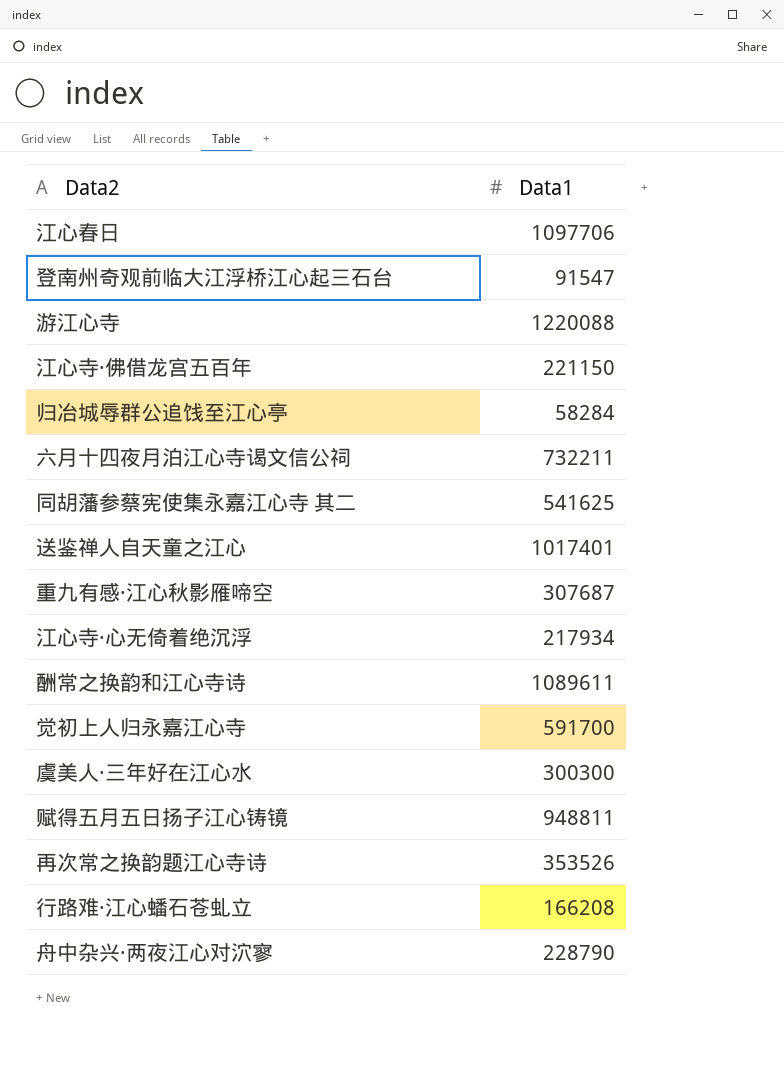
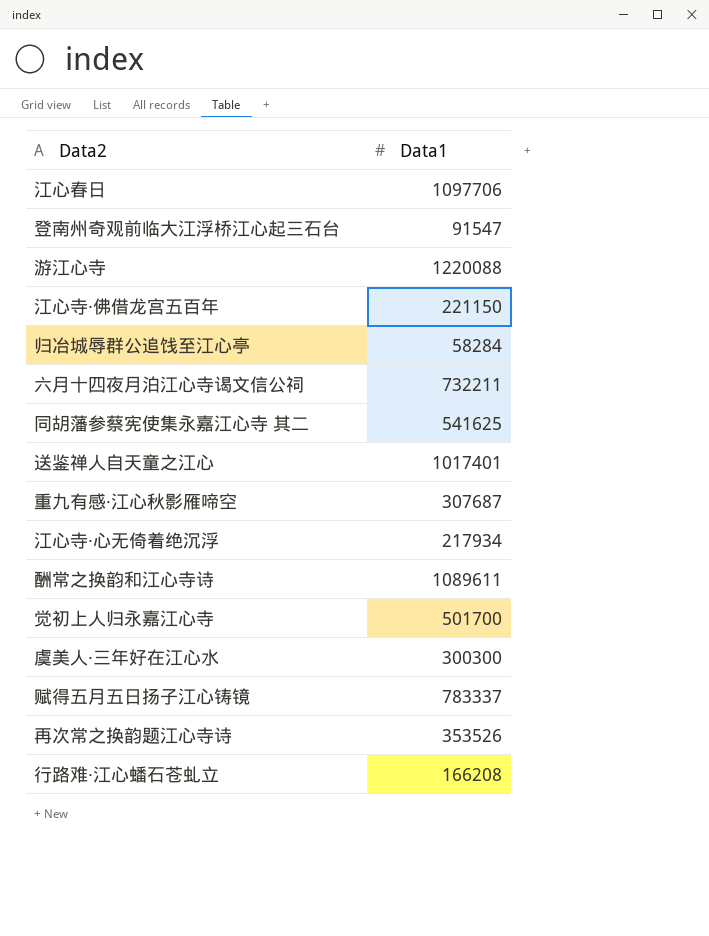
row 舟中杂兴·两夜江心对泬寥: 228790 -> none
觉初上人归永嘉江心寺 | Data1: 591700 -> 501700
赋得五月五日扬子江心铸镜 | Data1: 948811 -> 783337

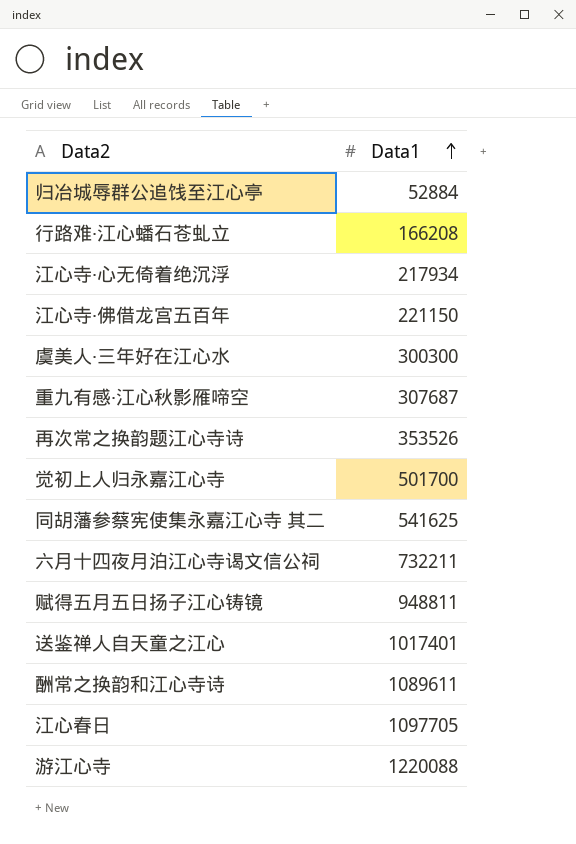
row order: none -> Data1 ascending
row 登南州奇观前临大江浮桥江心起三石台: 91547 -> none
归冶城辱群公追饯至江心亭 | Data1: 58284 -> 52884
赋得五月五日扬子江心铸镜 | Data1: 783337 -> 948811
江心春日 | Data1: 1097706 -> 1097705

